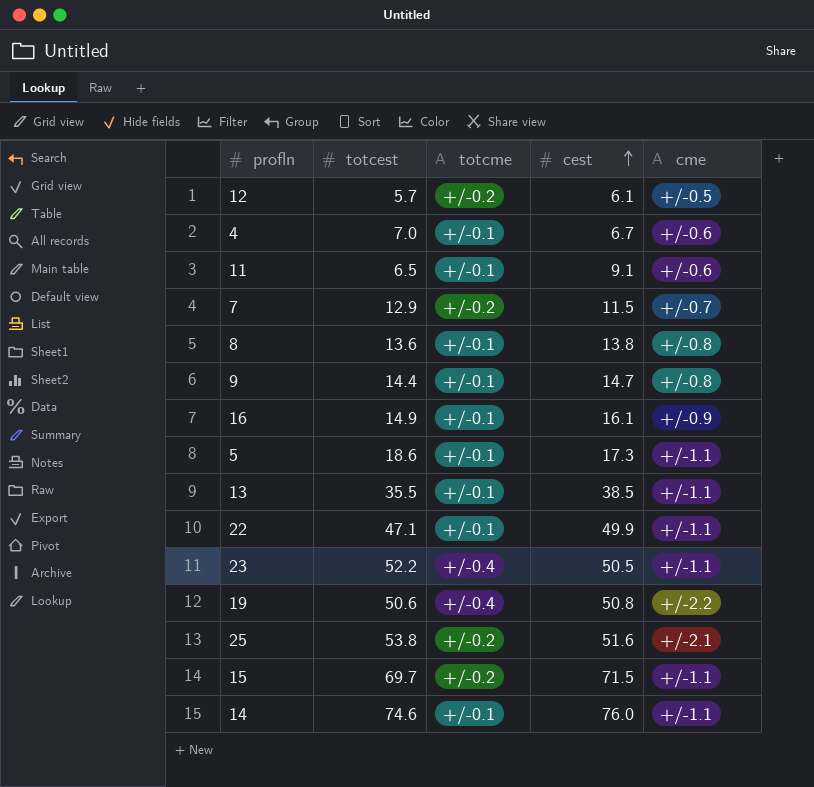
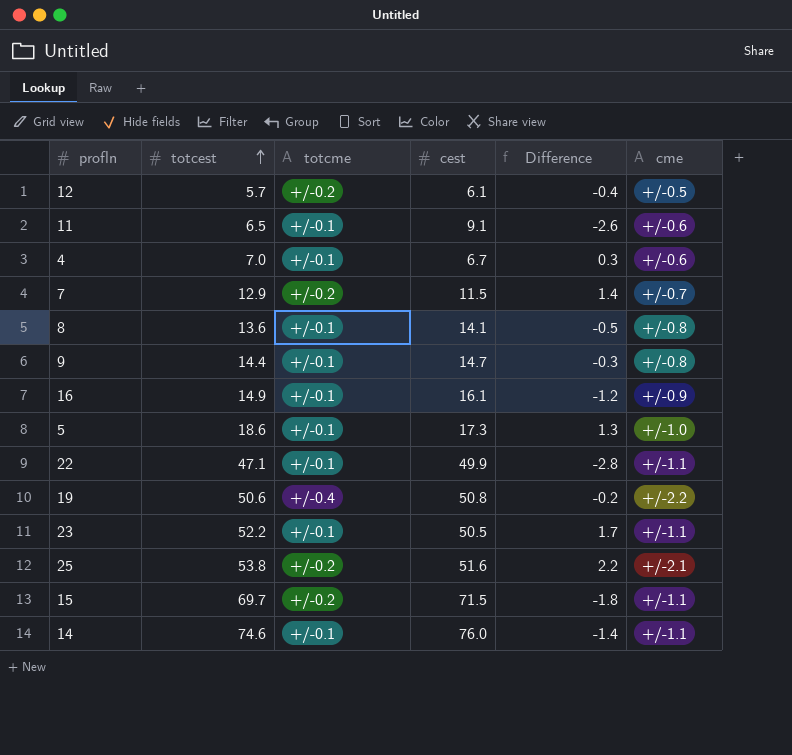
row order: cest ascending -> totcest ascending
column Difference | formula: none -> [totcest] - [cest]
row 13: 35.5 | +/-0.1 | 38.5 | +/-1.1 -> none
8 | cest: 13.8 -> 14.1
5 | cme: +/-1.1 -> +/-1.0
23 | totcme: +/-0.4 -> +/-0.1

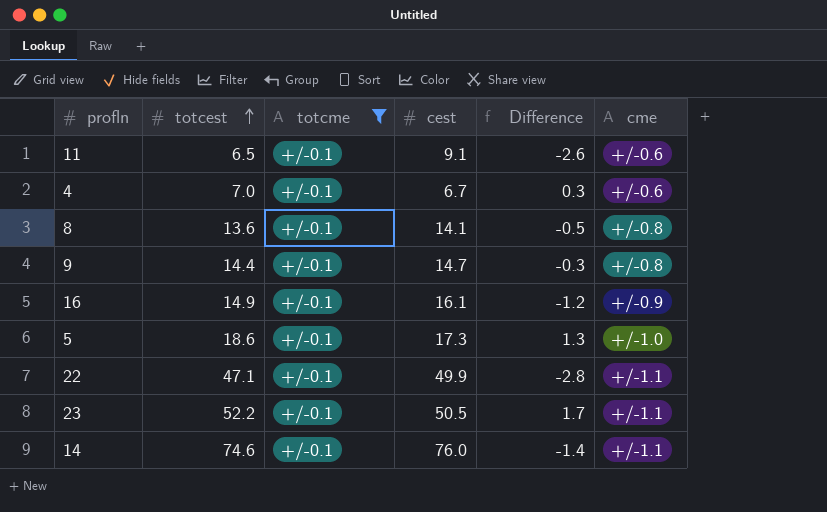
filter: none -> totcme = +/-0.1

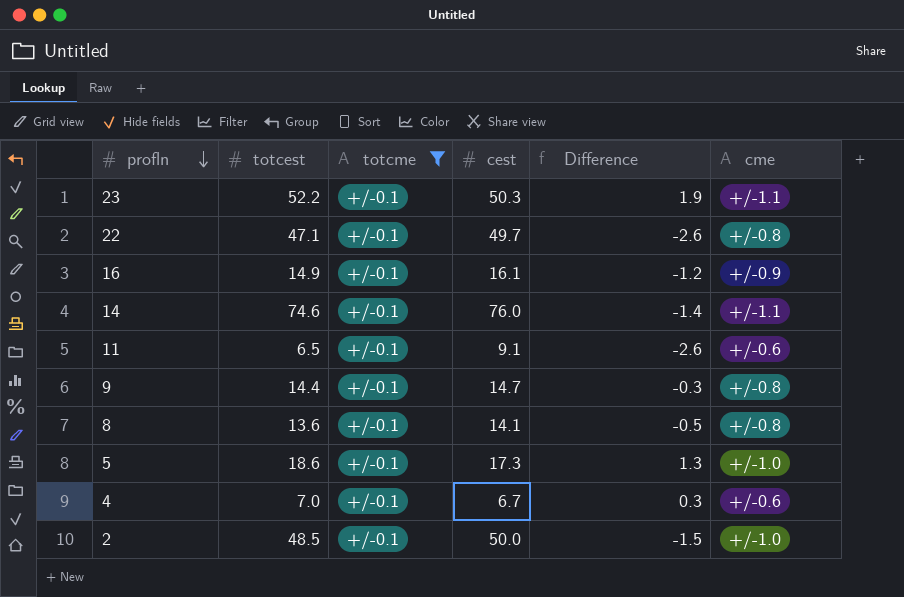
row order: totcest ascending -> profln descending
23 | cest: 50.5 -> 50.3
23 | Difference: 1.7 -> 1.9
22 | cest: 49.9 -> 49.7
22 | Difference: -2.8 -> -2.6
22 | cme: +/-1.1 -> +/-0.8
row 2: none -> 48.5 | +/-0.1 | 50.0 | -1.5 | +/-1.0

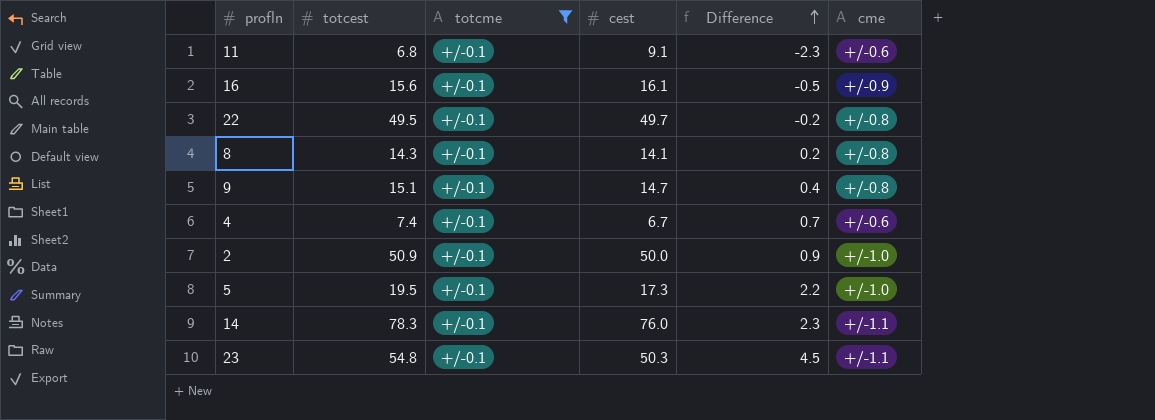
row order: profln descending -> Difference ascending
11 | totcest: 6.5 -> 6.8
11 | Difference: -2.6 -> -2.3
16 | totcest: 14.9 -> 15.6
16 | Difference: -1.2 -> -0.5
22 | totcest: 47.1 -> 49.5
22 | Difference: -2.6 -> -0.2
8 | totcest: 13.6 -> 14.3
8 | Difference: -0.5 -> 0.2
9 | totcest: 14.4 -> 15.1
9 | Difference: -0.3 -> 0.4
4 | totcest: 7.0 -> 7.4
4 | Difference: 0.3 -> 0.7
2 | totcest: 48.5 -> 50.9
2 | Difference: -1.5 -> 0.9
5 | totcest: 18.6 -> 19.5
5 | Difference: 1.3 -> 2.2
14 | totcest: 74.6 -> 78.3
14 | Difference: -1.4 -> 2.3
23 | totcest: 52.2 -> 54.8
23 | Difference: 1.9 -> 4.5

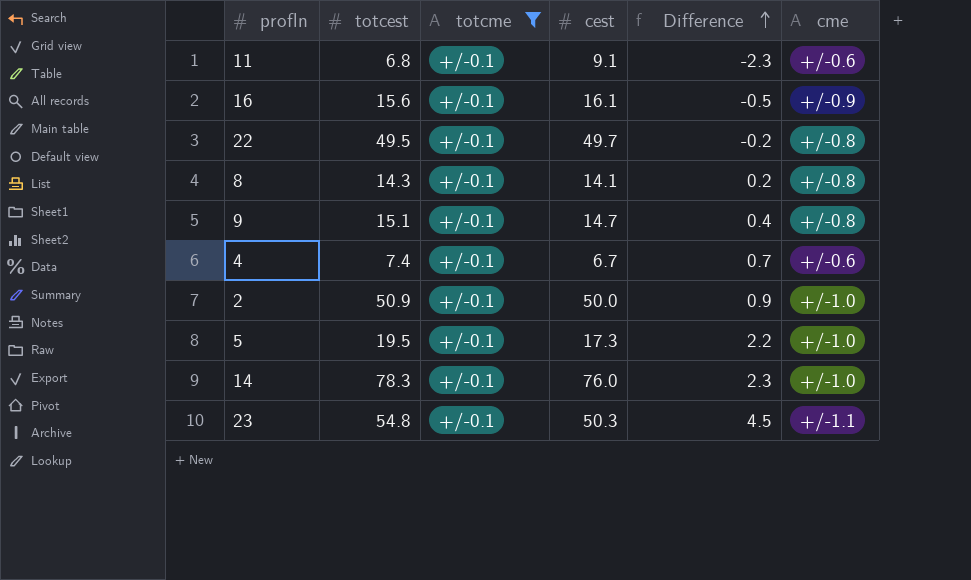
14 | cme: +/-1.1 -> +/-1.0

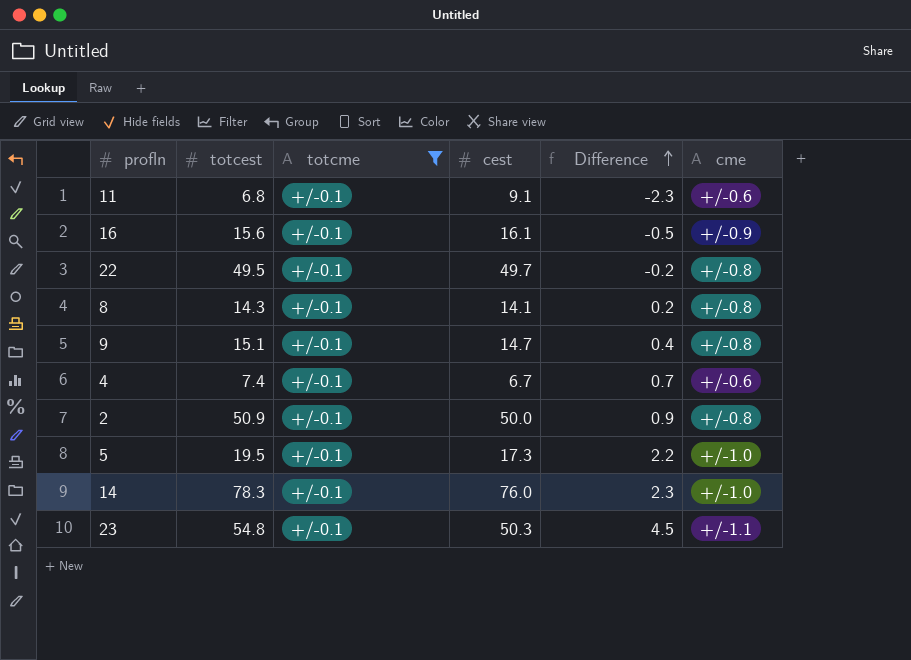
2 | cme: +/-1.0 -> +/-0.8

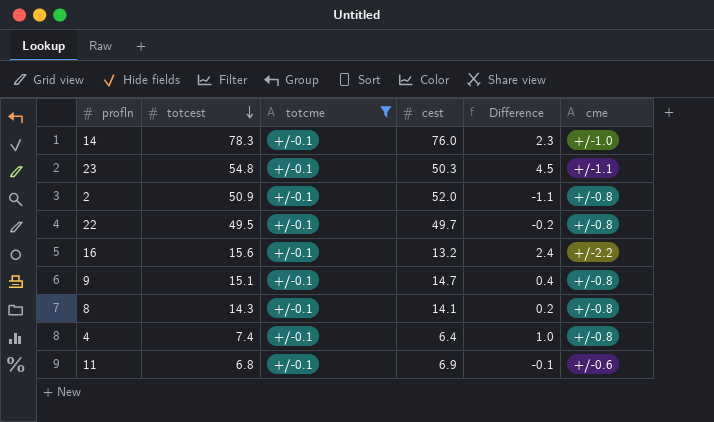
row order: Difference ascending -> totcest descending
row 5: 19.5 | +/-0.1 | 17.3 | 2.2 | +/-1.0 -> none
2 | cest: 50.0 -> 52.0
2 | Difference: 0.9 -> -1.1
16 | cest: 16.1 -> 13.2
16 | Difference: -0.5 -> 2.4
16 | cme: +/-0.9 -> +/-2.2
4 | cest: 6.7 -> 6.4
4 | Difference: 0.7 -> 1.0
4 | cme: +/-0.6 -> +/-0.8
11 | cest: 9.1 -> 6.9
11 | Difference: -2.3 -> -0.1

